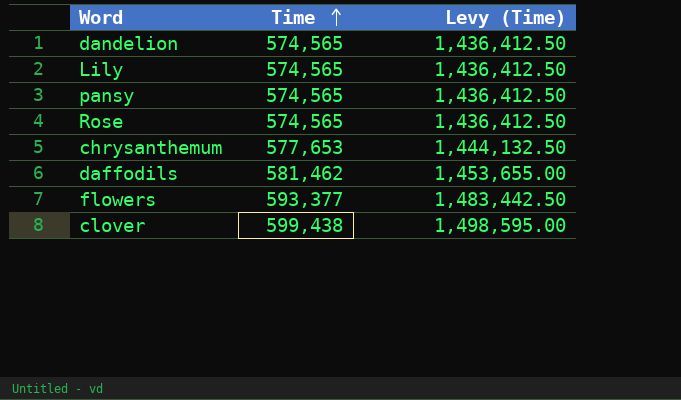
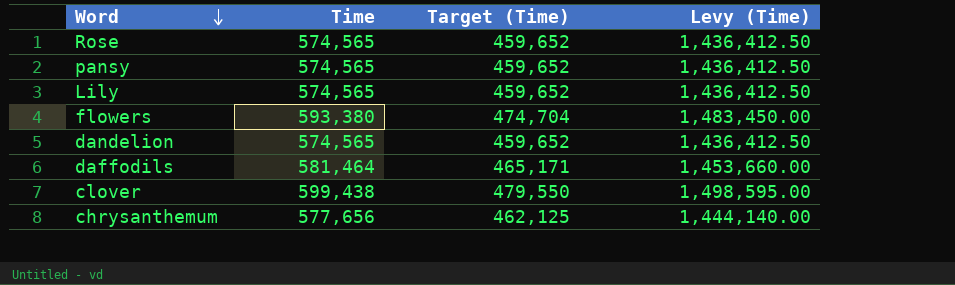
row order: Time ascending -> Word descending
column Target (Time) | formula: none -> [Time] * 0.8
flowers | Time: 593,377 -> 593,380
flowers | Levy (Time): 1,483,442.50 -> 1,483,450.00
daffodils | Time: 581,462 -> 581,464
daffodils | Levy (Time): 1,453,655.00 -> 1,453,660.00
chrysanthemum | Time: 577,653 -> 577,656
chrysanthemum | Levy (Time): 1,444,132.50 -> 1,444,140.00

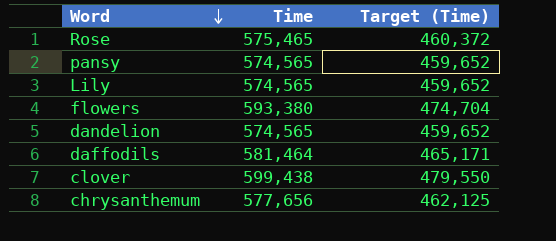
column Levy (Time) | formula: [Time] * 2.5 -> none
Rose | Time: 574,565 -> 575,465
Rose | Target (Time): 459,652 -> 460,372

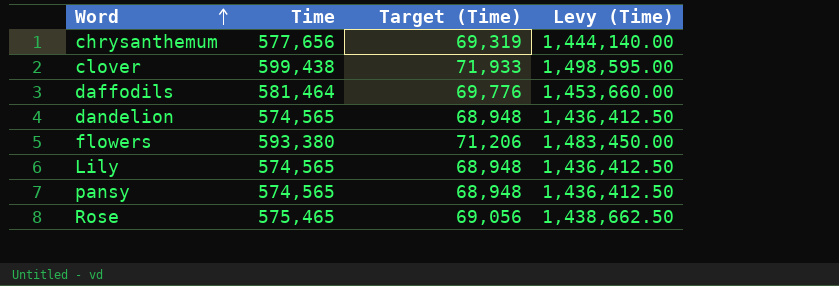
row order: Word descending -> Word ascending
column Target (Time) | formula: [Time] * 0.8 -> [Time] * 0.12
column Levy (Time) | formula: none -> [Time] * 2.5

